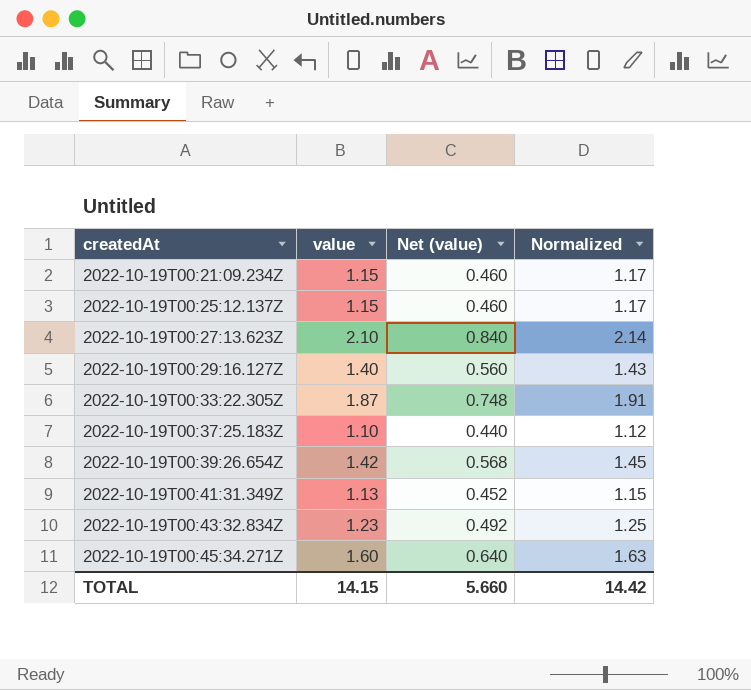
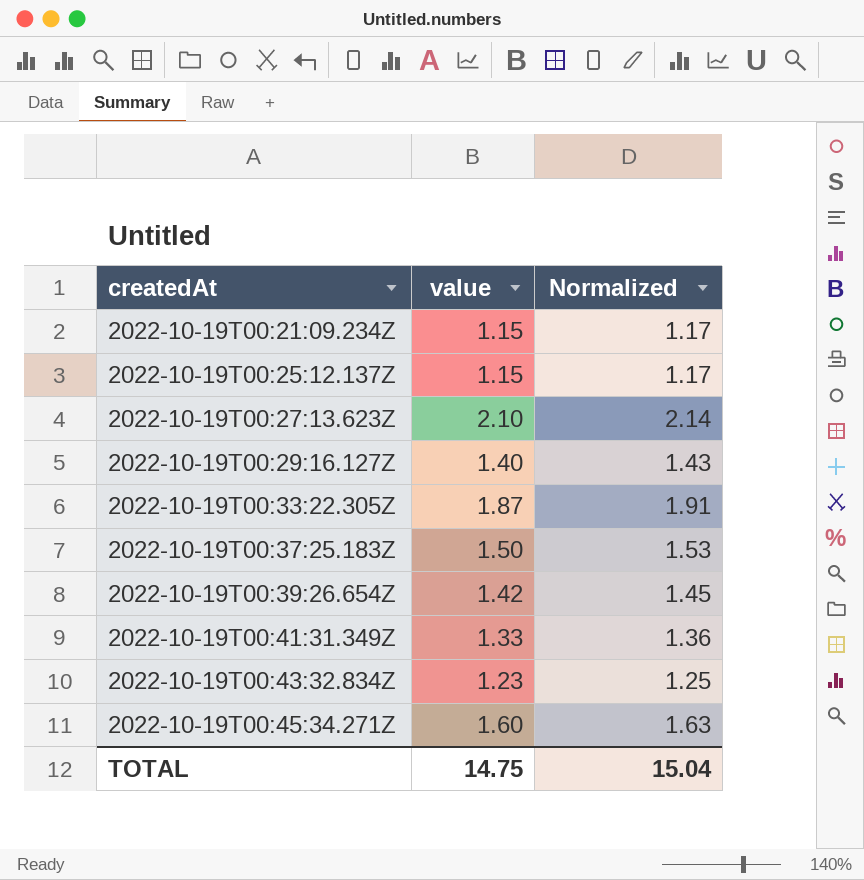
column Net (value) | formula: [value] * 0.4 -> none
2022-10-19T00:37:25.183Z | value: 1.10 -> 1.50
2022-10-19T00:37:25.183Z | Normalized: 1.12 -> 1.53
2022-10-19T00:41:31.349Z | value: 1.13 -> 1.33
2022-10-19T00:41:31.349Z | Normalized: 1.15 -> 1.36
TOTAL | value: 14.15 -> 14.75
TOTAL | Normalized: 14.42 -> 15.04

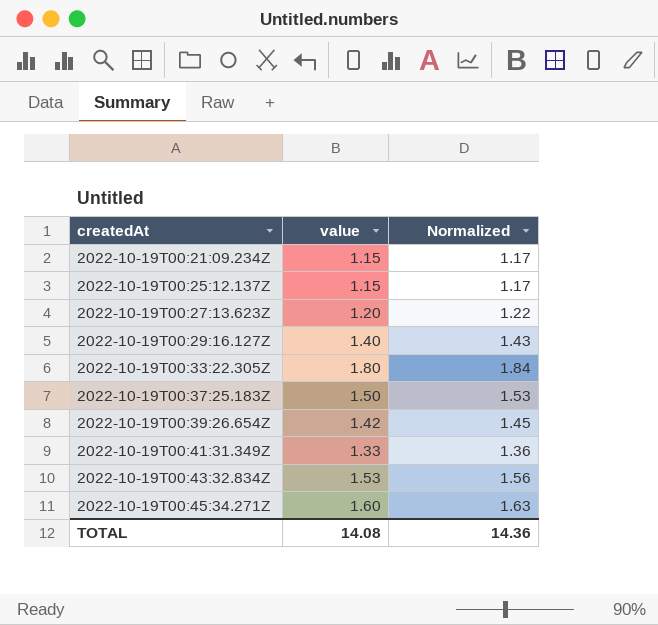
2022-10-19T00:27:13.623Z | value: 2.10 -> 1.20
2022-10-19T00:27:13.623Z | Normalized: 2.14 -> 1.22
2022-10-19T00:33:22.305Z | value: 1.87 -> 1.80
2022-10-19T00:33:22.305Z | Normalized: 1.91 -> 1.84
2022-10-19T00:43:32.834Z | value: 1.23 -> 1.53
2022-10-19T00:43:32.834Z | Normalized: 1.25 -> 1.56
TOTAL | value: 14.75 -> 14.08
TOTAL | Normalized: 15.04 -> 14.36

